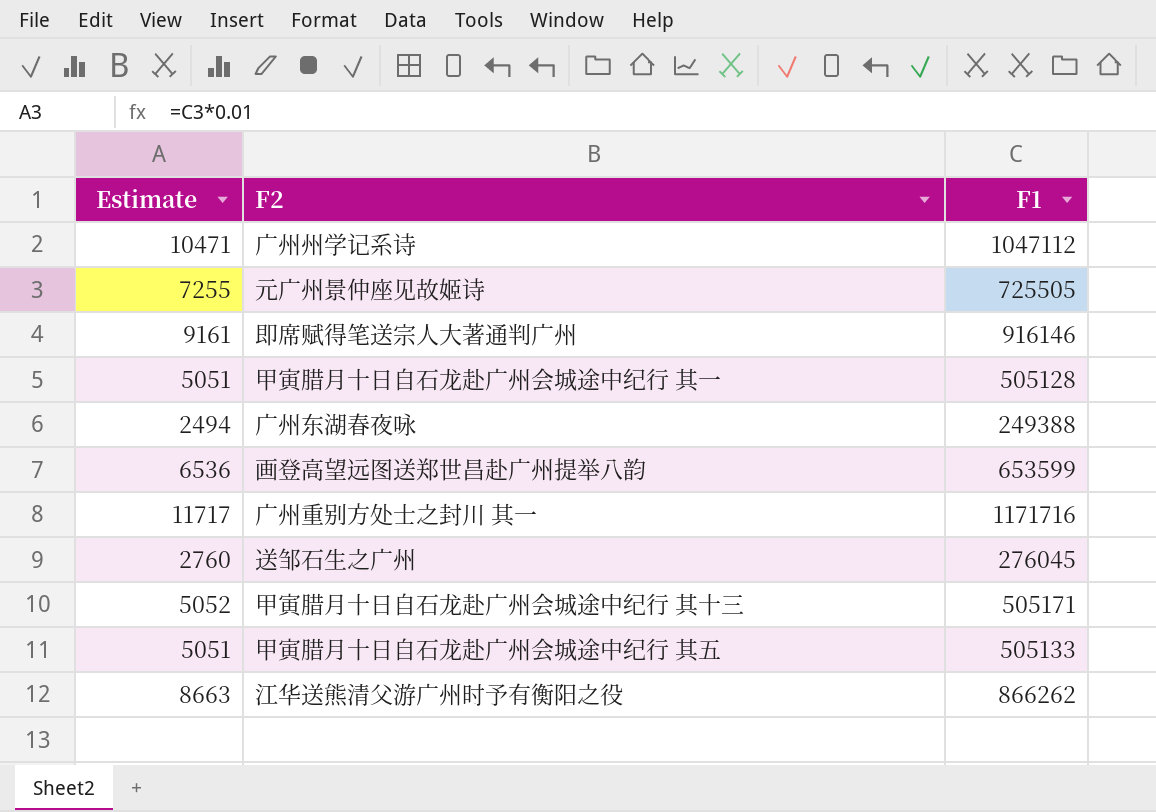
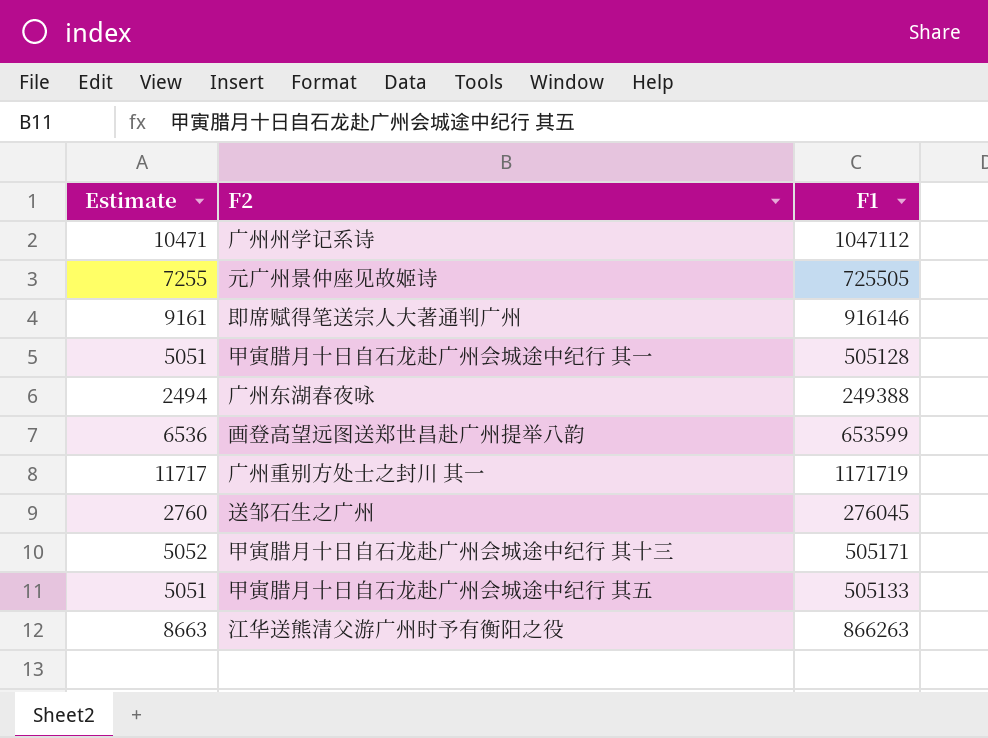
广州重别方处士之封川 其一 | F1: 1171716 -> 1171719
江华送熊清父游广州时予有衡阳之役 | F1: 866262 -> 866263

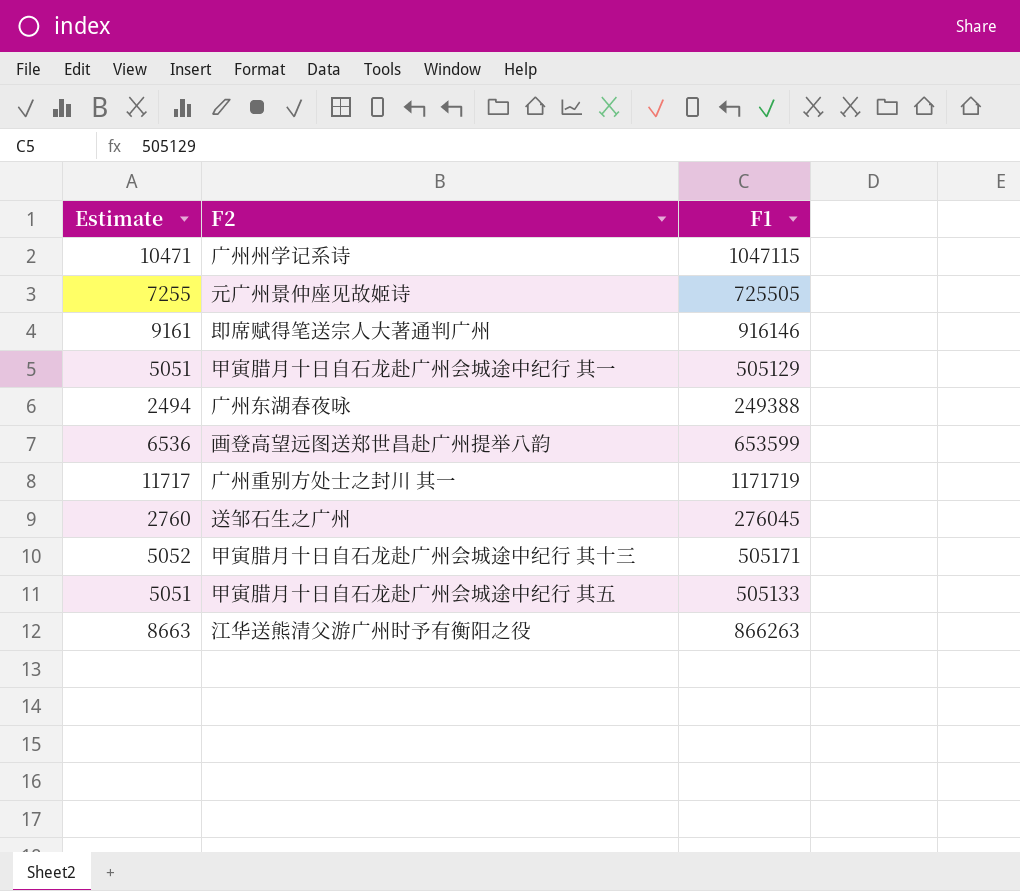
广州州学记系诗 | F1: 1047112 -> 1047115
甲寅腊月十日自石龙赴广州会城途中纪行 其一 | F1: 505128 -> 505129

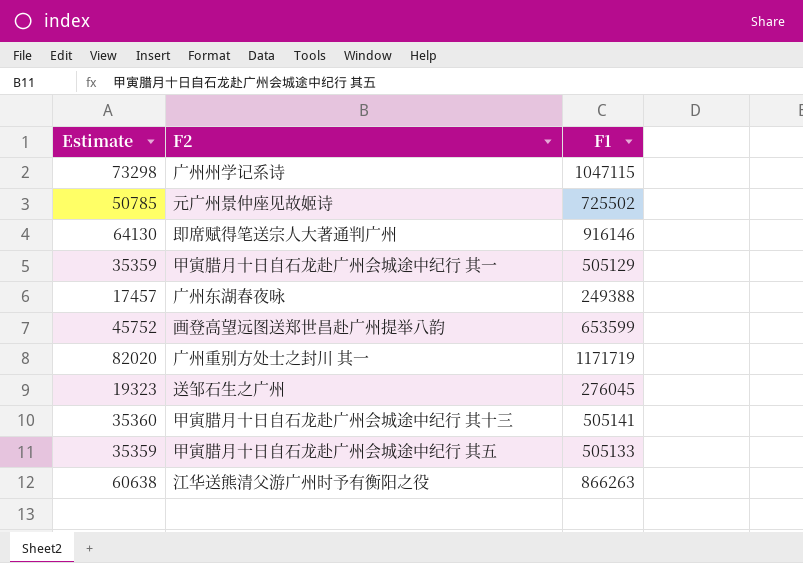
column Estimate | formula: [F1] * 0.01 -> [F1] * 0.07
元广州景仲座见故姬诗 | F1: 725505 -> 725502
甲寅腊月十日自石龙赴广州会城途中纪行 其十三 | F1: 505171 -> 505141

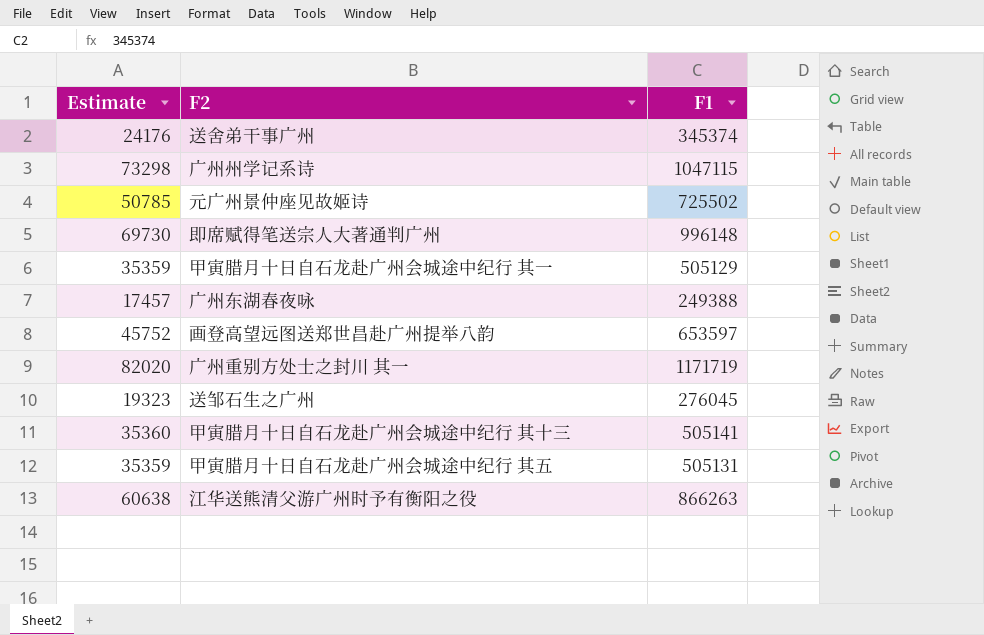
row 送舍弟干事广州: none -> 24176 | 345374
即席赋得笔送宗人大著通判广州 | Estimate: 64130 -> 69730
即席赋得笔送宗人大著通判广州 | F1: 916146 -> 996148
画登高望远图送郑世昌赴广州提举八韵 | F1: 653599 -> 653597
甲寅腊月十日自石龙赴广州会城途中纪行 其五 | F1: 505133 -> 505131

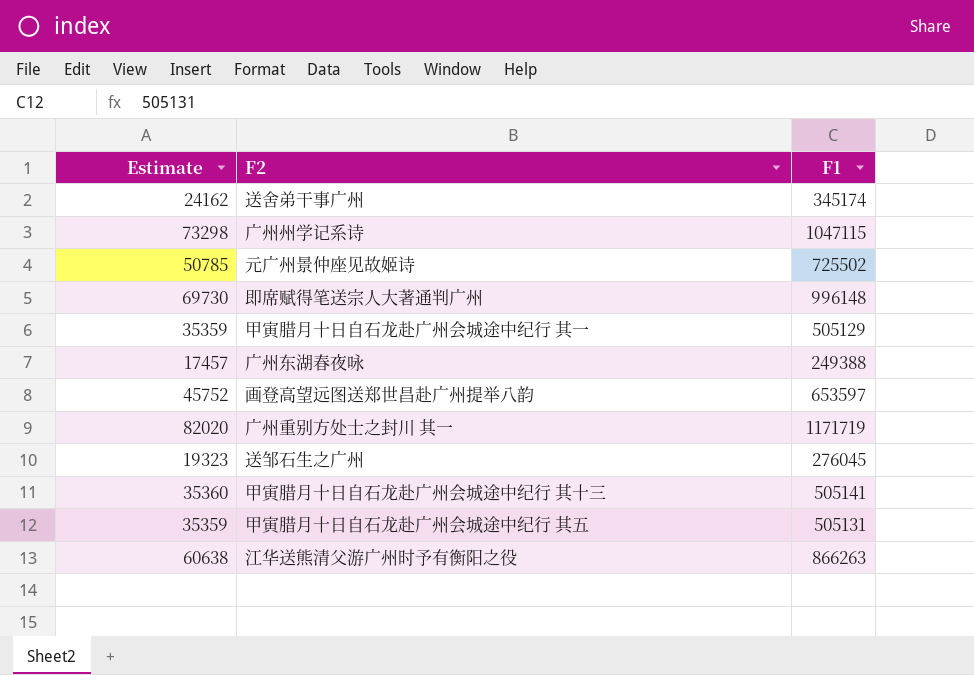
送舍弟干事广州 | Estimate: 24176 -> 24162
送舍弟干事广州 | F1: 345374 -> 345174

